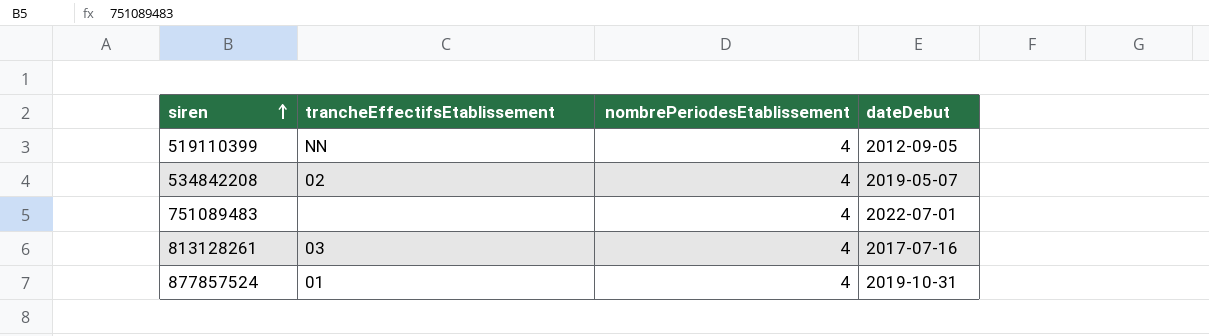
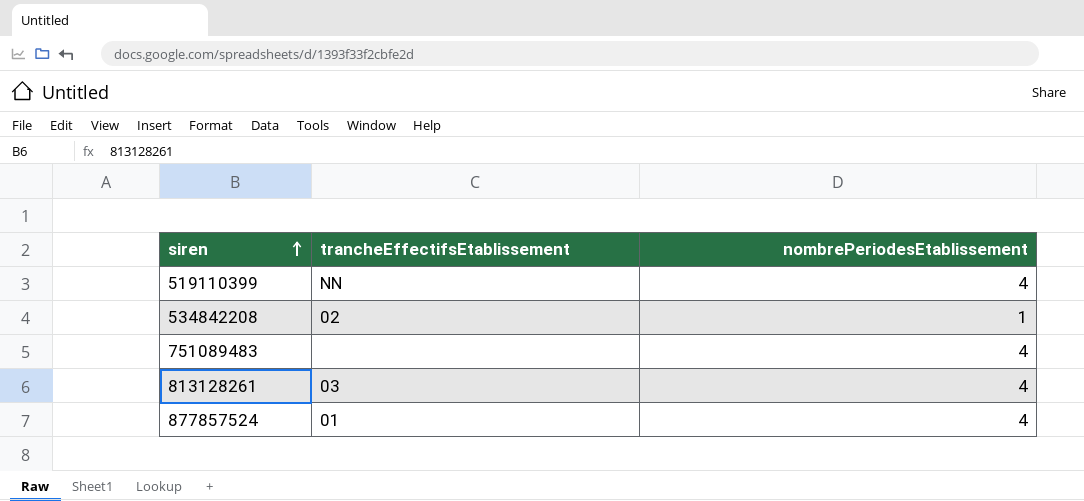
column dateDebut | position: 4 -> none
534842208 | nombrePeriodesEtablissement: 4 -> 1

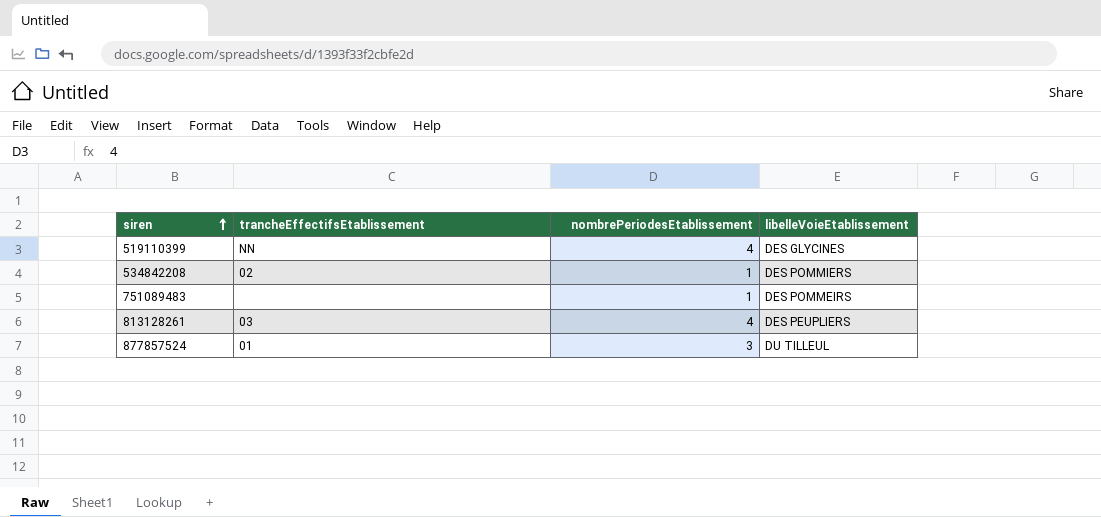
column libelleVoieEtablissement | position: none -> 4
751089483 | nombrePeriodesEtablissement: 4 -> 1
877857524 | nombrePeriodesEtablissement: 4 -> 3

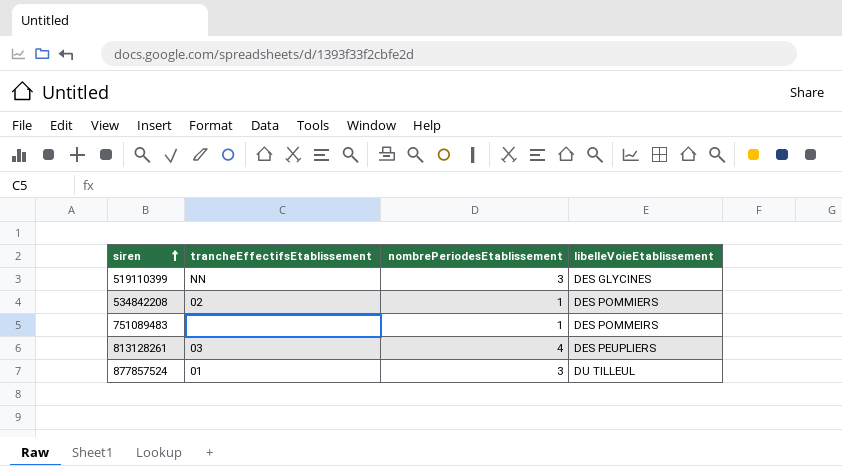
519110399 | nombrePeriodesEtablissement: 4 -> 3

